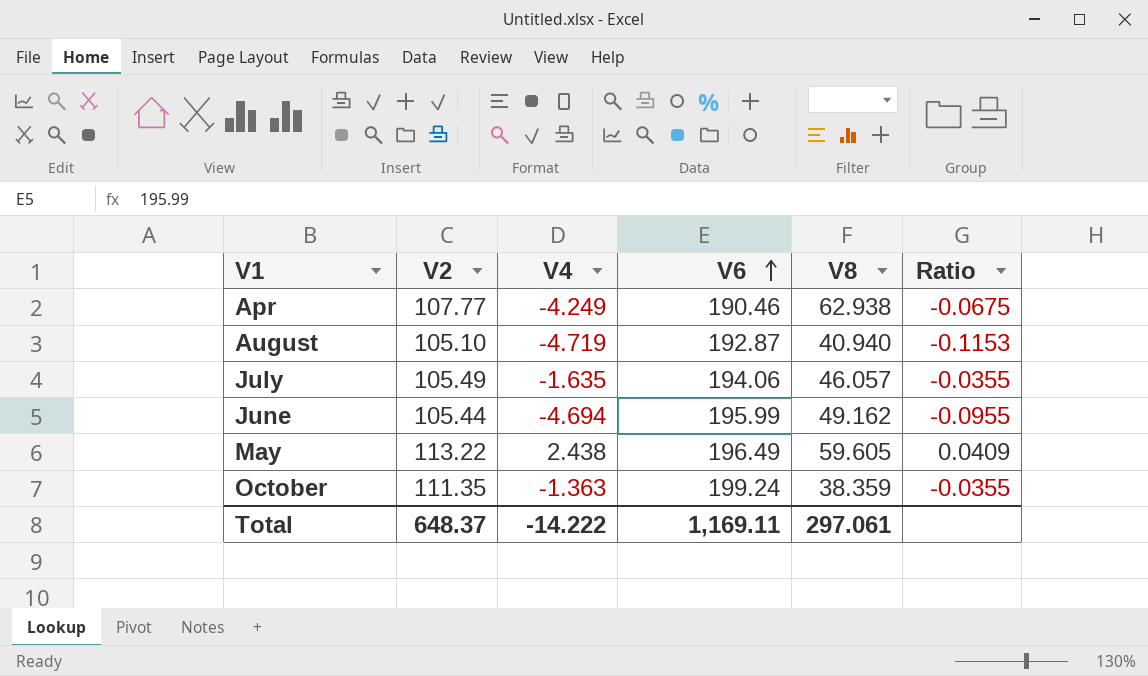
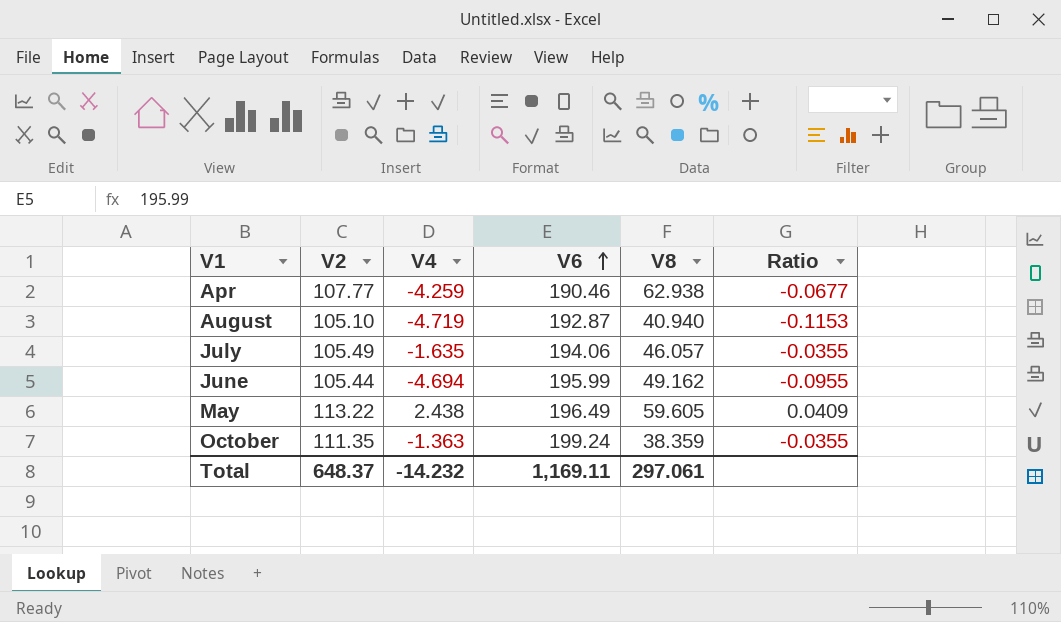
Apr | V4: -4.249 -> -4.259
Apr | Ratio: -0.0675 -> -0.0677
Total | V4: -14.222 -> -14.232

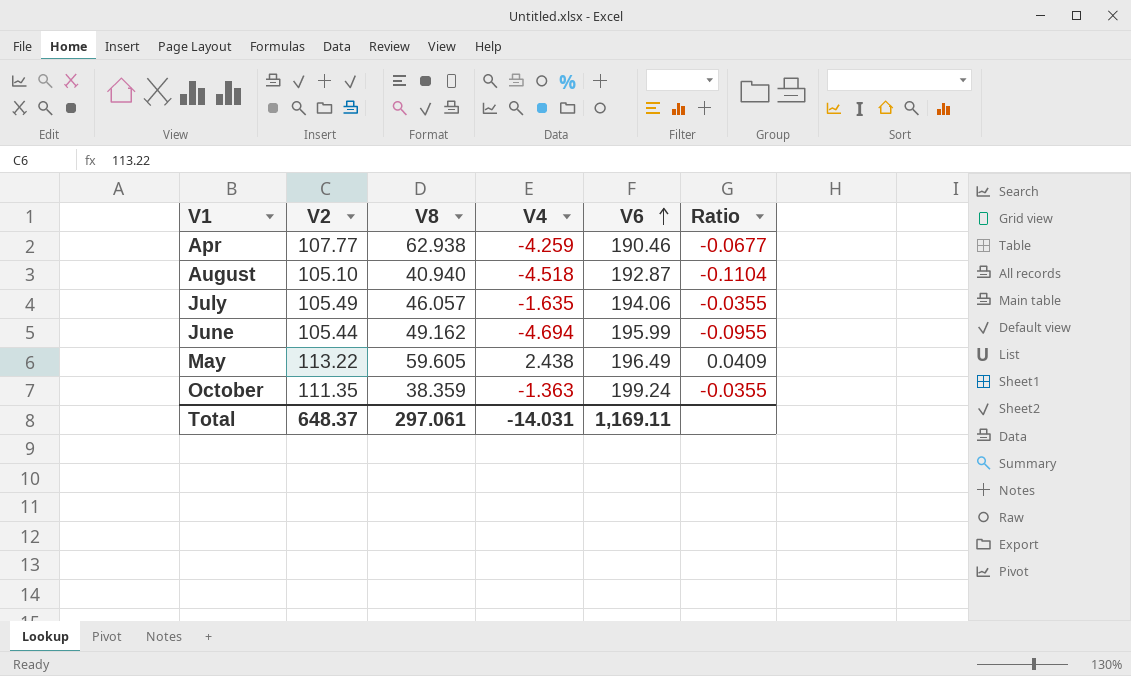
column V8 | position: 5 -> 3
August | V4: -4.719 -> -4.518
August | Ratio: -0.1153 -> -0.1104
Total | V4: -14.232 -> -14.031

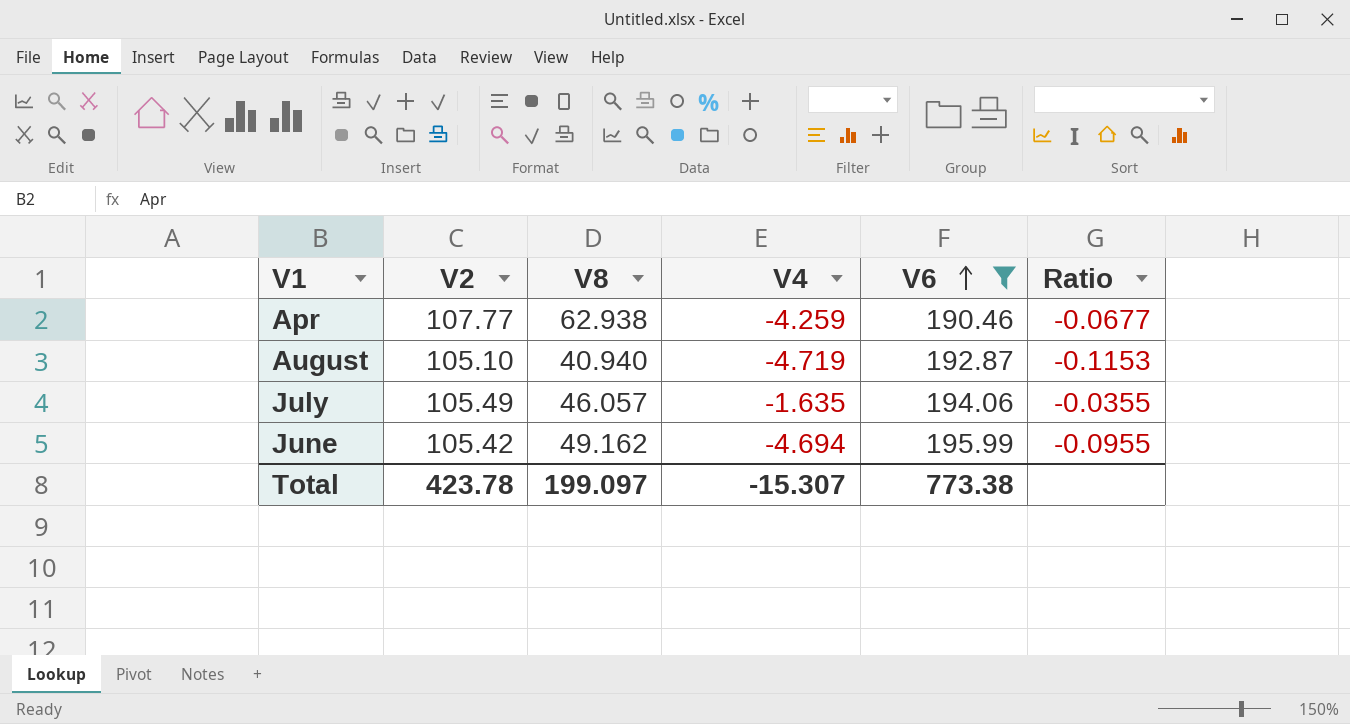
filter: none -> V6 <= 195.99
August | V4: -4.518 -> -4.719
August | Ratio: -0.1104 -> -0.1153
June | V2: 105.44 -> 105.42
Total | V2: 648.37 -> 423.78
Total | V8: 297.061 -> 199.097
Total | V4: -14.031 -> -15.307
Total | V6: 1,169.11 -> 773.38

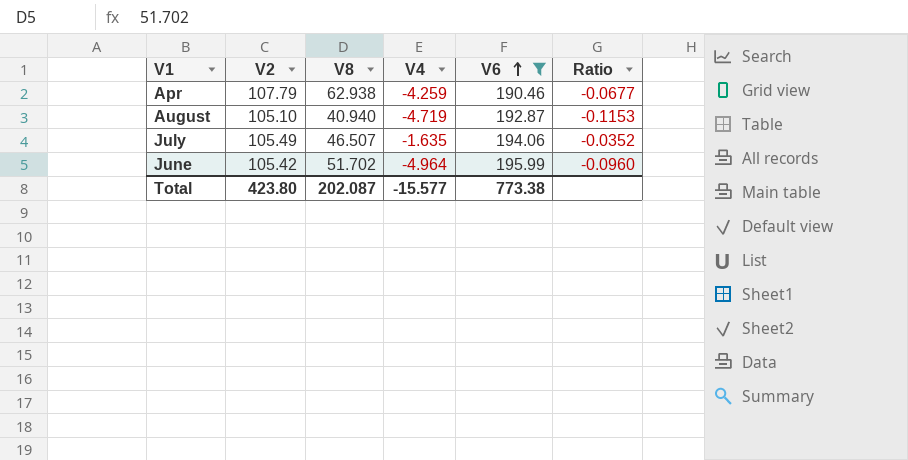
Apr | V2: 107.77 -> 107.79
July | V8: 46.057 -> 46.507
July | Ratio: -0.0355 -> -0.0352
June | V8: 49.162 -> 51.702
June | V4: -4.694 -> -4.964
June | Ratio: -0.0955 -> -0.0960
Total | V2: 423.78 -> 423.80
Total | V8: 199.097 -> 202.087
Total | V4: -15.307 -> -15.577

